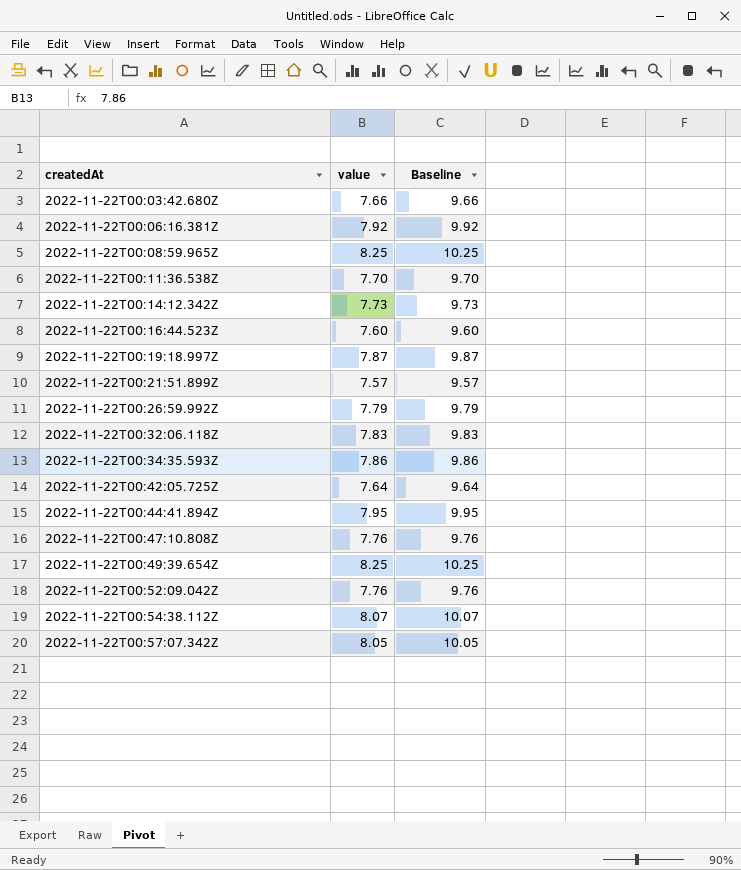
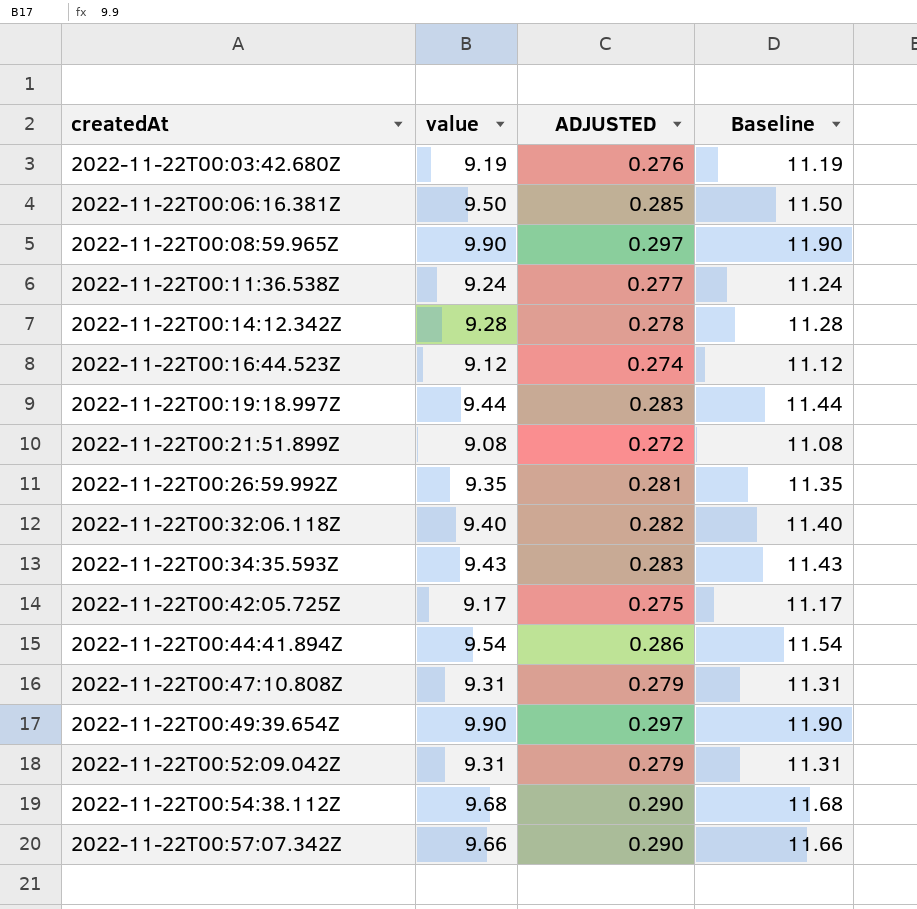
column ADJUSTED | formula: none -> [value] * 0.03
2022-11-22T00:03:42.680Z | value: 7.66 -> 9.19
2022-11-22T00:03:42.680Z | Baseline: 9.66 -> 11.19
2022-11-22T00:06:16.381Z | value: 7.92 -> 9.50
2022-11-22T00:06:16.381Z | Baseline: 9.92 -> 11.50
2022-11-22T00:08:59.965Z | value: 8.25 -> 9.90
2022-11-22T00:08:59.965Z | Baseline: 10.25 -> 11.90
2022-11-22T00:11:36.538Z | value: 7.70 -> 9.24
2022-11-22T00:11:36.538Z | Baseline: 9.70 -> 11.24
2022-11-22T00:14:12.342Z | value: 7.73 -> 9.28
2022-11-22T00:14:12.342Z | Baseline: 9.73 -> 11.28
2022-11-22T00:16:44.523Z | value: 7.60 -> 9.12
2022-11-22T00:16:44.523Z | Baseline: 9.60 -> 11.12
2022-11-22T00:19:18.997Z | value: 7.87 -> 9.44
2022-11-22T00:19:18.997Z | Baseline: 9.87 -> 11.44
2022-11-22T00:21:51.899Z | value: 7.57 -> 9.08
2022-11-22T00:21:51.899Z | Baseline: 9.57 -> 11.08
2022-11-22T00:26:59.992Z | value: 7.79 -> 9.35
2022-11-22T00:26:59.992Z | Baseline: 9.79 -> 11.35
2022-11-22T00:32:06.118Z | value: 7.83 -> 9.40
2022-11-22T00:32:06.118Z | Baseline: 9.83 -> 11.40
2022-11-22T00:34:35.593Z | value: 7.86 -> 9.43
2022-11-22T00:34:35.593Z | Baseline: 9.86 -> 11.43
2022-11-22T00:42:05.725Z | value: 7.64 -> 9.17
2022-11-22T00:42:05.725Z | Baseline: 9.64 -> 11.17
2022-11-22T00:44:41.894Z | value: 7.95 -> 9.54
2022-11-22T00:44:41.894Z | Baseline: 9.95 -> 11.54
2022-11-22T00:47:10.808Z | value: 7.76 -> 9.31
2022-11-22T00:47:10.808Z | Baseline: 9.76 -> 11.31
2022-11-22T00:49:39.654Z | value: 8.25 -> 9.90
2022-11-22T00:49:39.654Z | Baseline: 10.25 -> 11.90
2022-11-22T00:52:09.042Z | value: 7.76 -> 9.31
2022-11-22T00:52:09.042Z | Baseline: 9.76 -> 11.31
2022-11-22T00:54:38.112Z | value: 8.07 -> 9.68
2022-11-22T00:54:38.112Z | Baseline: 10.07 -> 11.68
2022-11-22T00:57:07.342Z | value: 8.05 -> 9.66
2022-11-22T00:57:07.342Z | Baseline: 10.05 -> 11.66

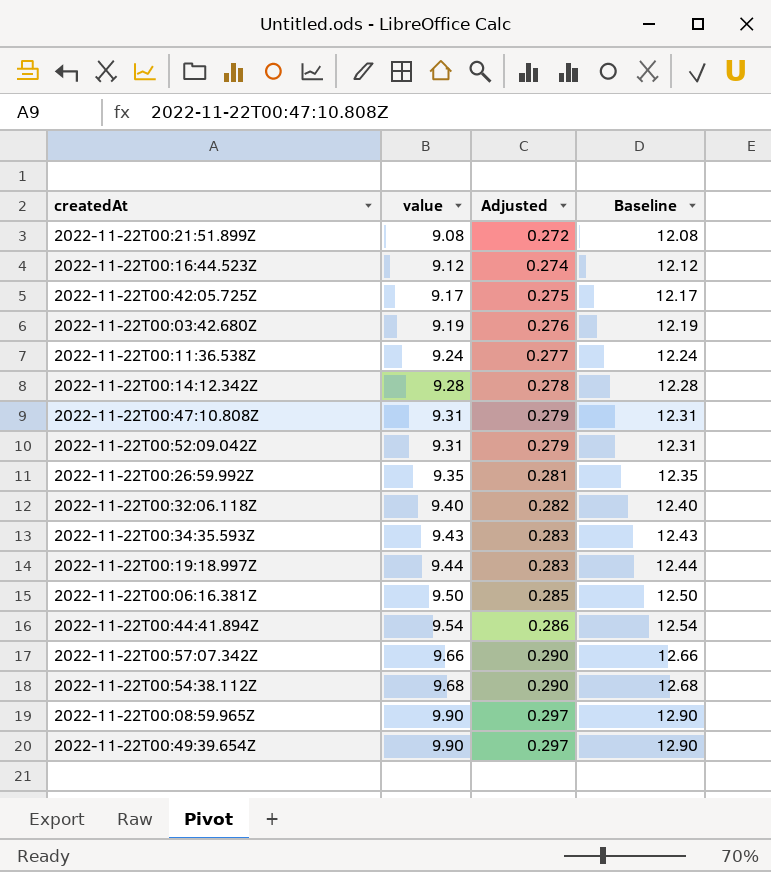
row order: createdAt ascending -> value ascending
column name: ADJUSTED -> Adjusted
column Baseline | formula: [value] + 2 -> [value] + 3

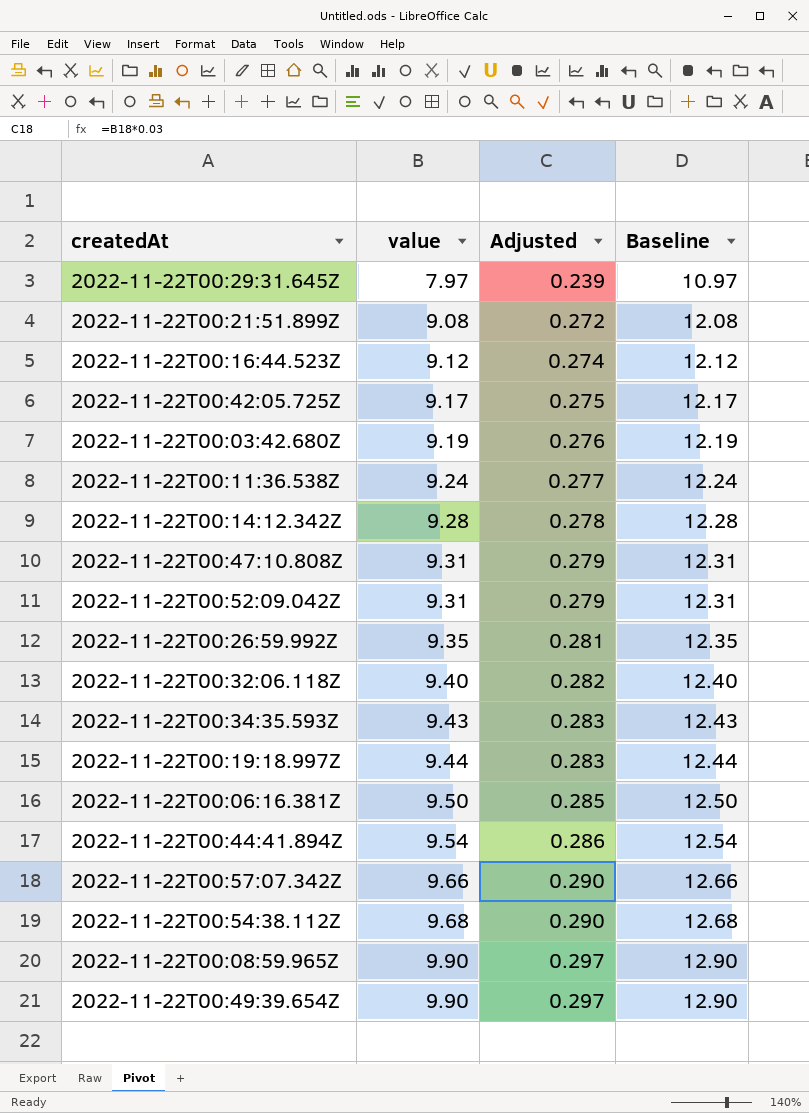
row 2022-11-22T00:29:31.645Z: none -> 7.97 | 0.239 | 10.97

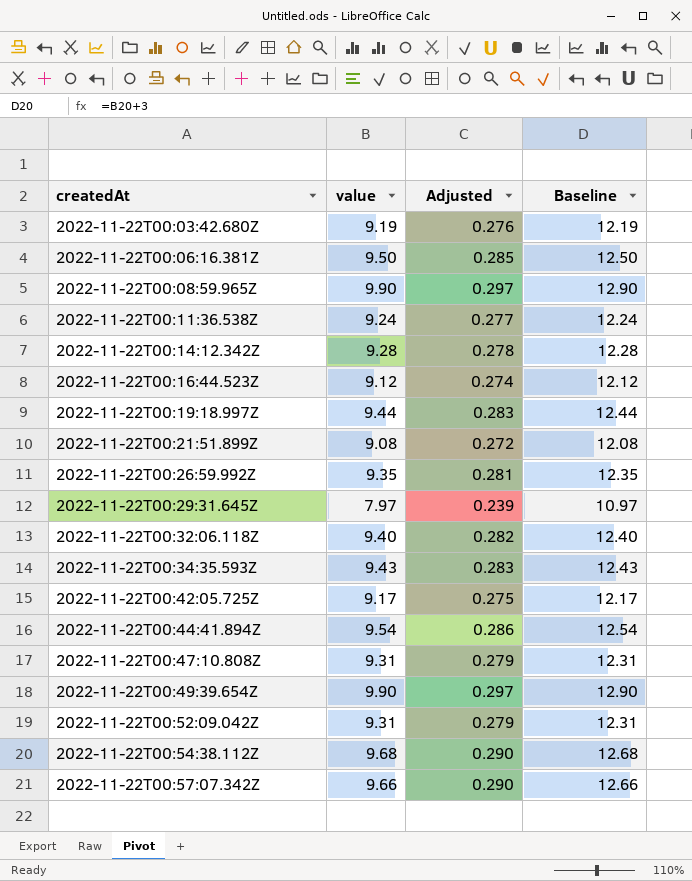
row order: value ascending -> createdAt ascending

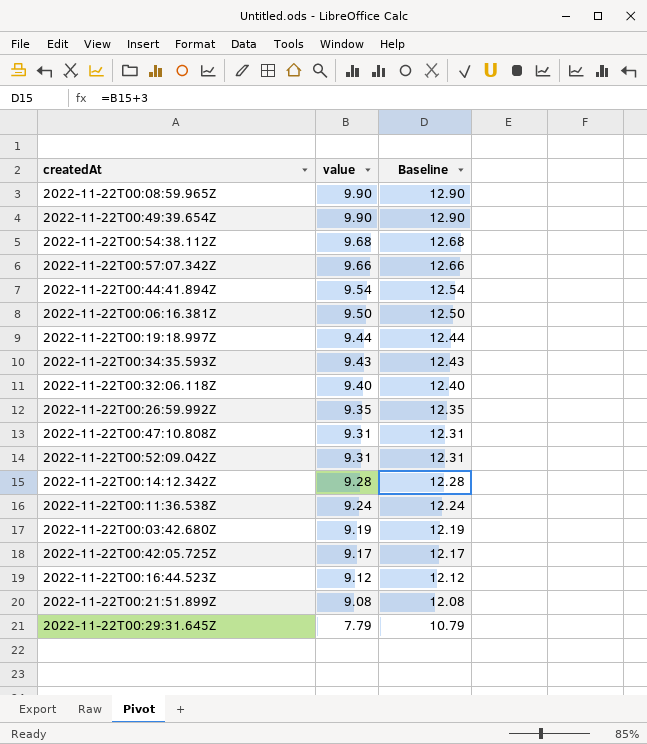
row order: createdAt ascending -> value descending
column Adjusted | formula: [value] * 0.03 -> none
2022-11-22T00:29:31.645Z | value: 7.97 -> 7.79
2022-11-22T00:29:31.645Z | Baseline: 10.97 -> 10.79

